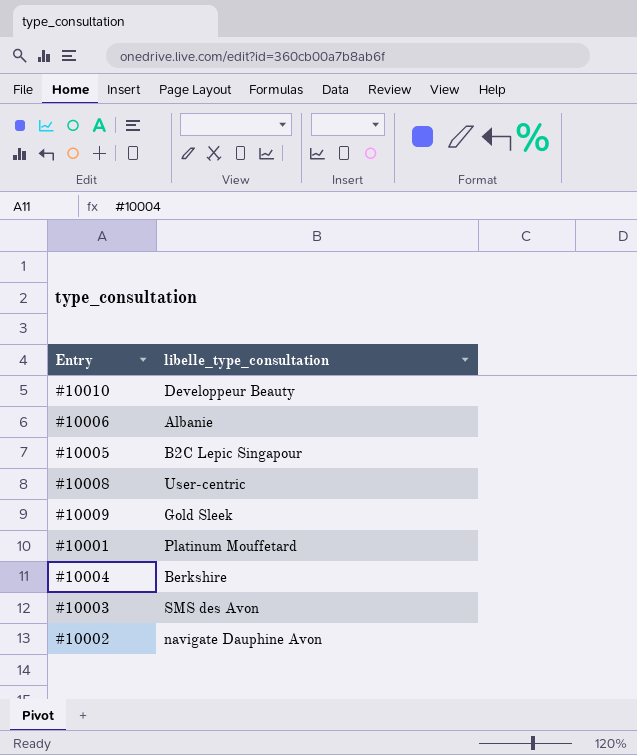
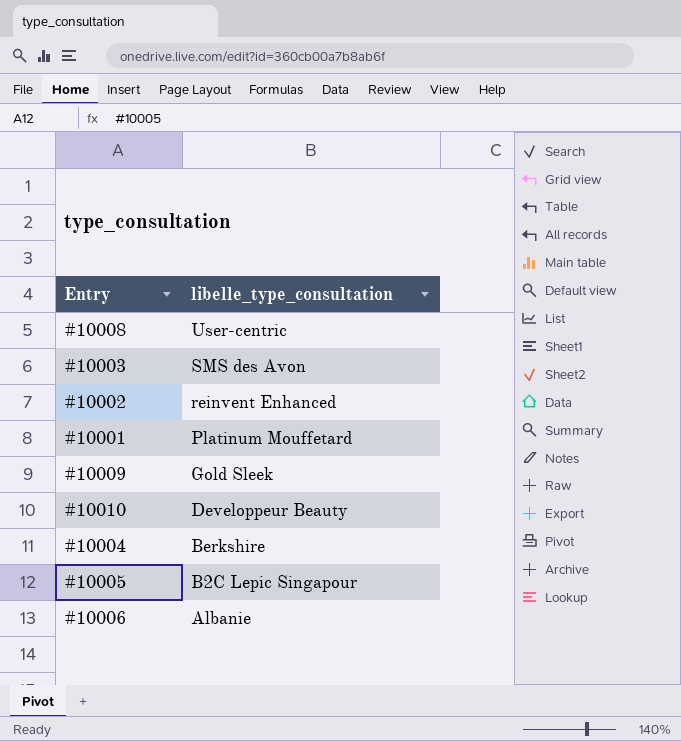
row order: none -> libelle_type_consultation descending
#10002 | libelle_type_consultation: navigate Dauphine Avon -> reinvent Enhanced

